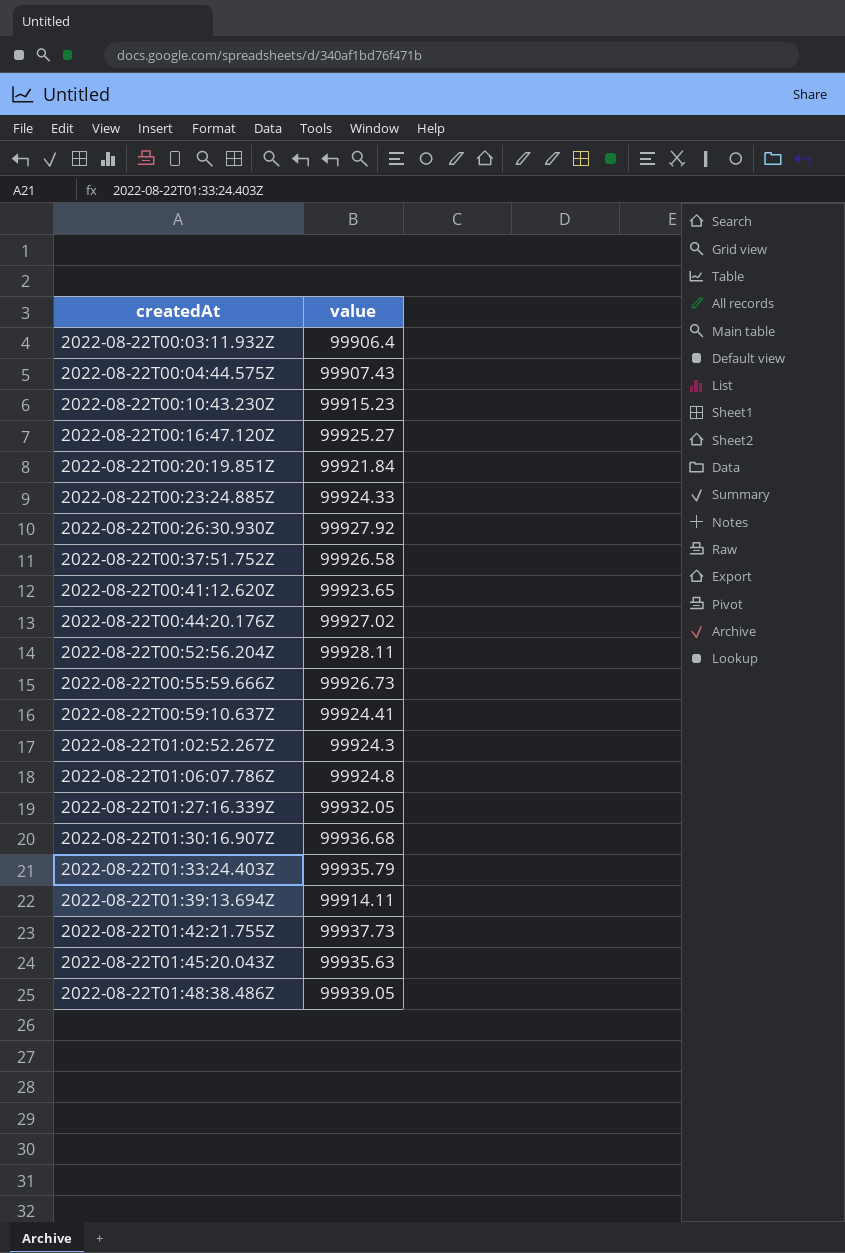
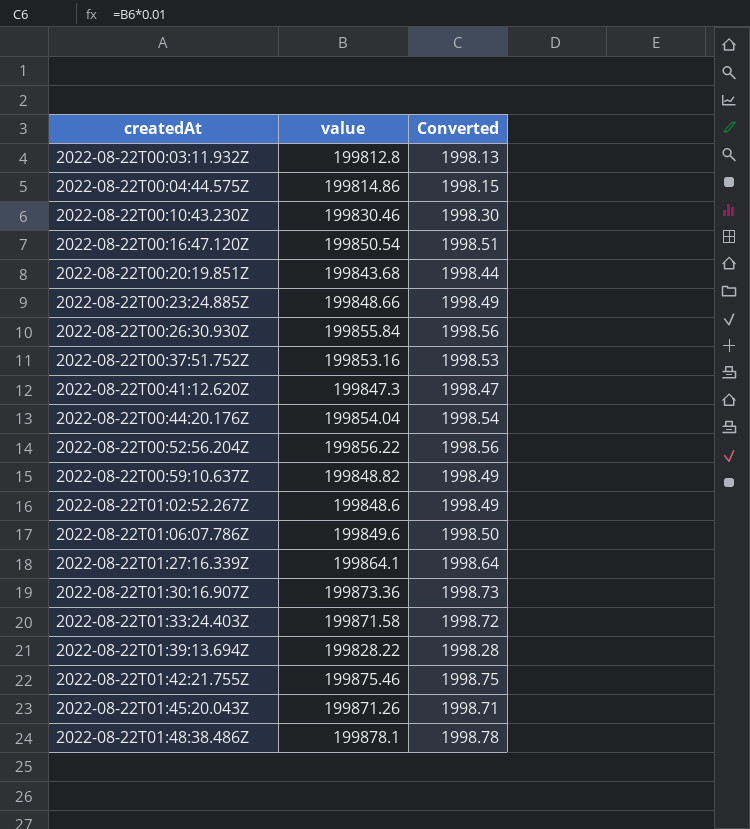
column Converted | formula: none -> [value] * 0.01
row 2022-08-22T00:55:59.666Z: 99926.73 -> none
2022-08-22T00:03:11.932Z | value: 99906.4 -> 199812.8
2022-08-22T00:04:44.575Z | value: 99907.43 -> 199814.86
2022-08-22T00:10:43.230Z | value: 99915.23 -> 199830.46
2022-08-22T00:16:47.120Z | value: 99925.27 -> 199850.54
2022-08-22T00:20:19.851Z | value: 99921.84 -> 199843.68
2022-08-22T00:23:24.885Z | value: 99924.33 -> 199848.66
2022-08-22T00:26:30.930Z | value: 99927.92 -> 199855.84
2022-08-22T00:37:51.752Z | value: 99926.58 -> 199853.16
2022-08-22T00:41:12.620Z | value: 99923.65 -> 199847.3
2022-08-22T00:44:20.176Z | value: 99927.02 -> 199854.04
2022-08-22T00:52:56.204Z | value: 99928.11 -> 199856.22
2022-08-22T00:59:10.637Z | value: 99924.41 -> 199848.82
2022-08-22T01:02:52.267Z | value: 99924.3 -> 199848.6
2022-08-22T01:06:07.786Z | value: 99924.8 -> 199849.6
2022-08-22T01:27:16.339Z | value: 99932.05 -> 199864.1
2022-08-22T01:30:16.907Z | value: 99936.68 -> 199873.36
2022-08-22T01:33:24.403Z | value: 99935.79 -> 199871.58
2022-08-22T01:39:13.694Z | value: 99914.11 -> 199828.22
2022-08-22T01:42:21.755Z | value: 99937.73 -> 199875.46
2022-08-22T01:45:20.043Z | value: 99935.63 -> 199871.26
2022-08-22T01:48:38.486Z | value: 99939.05 -> 199878.1

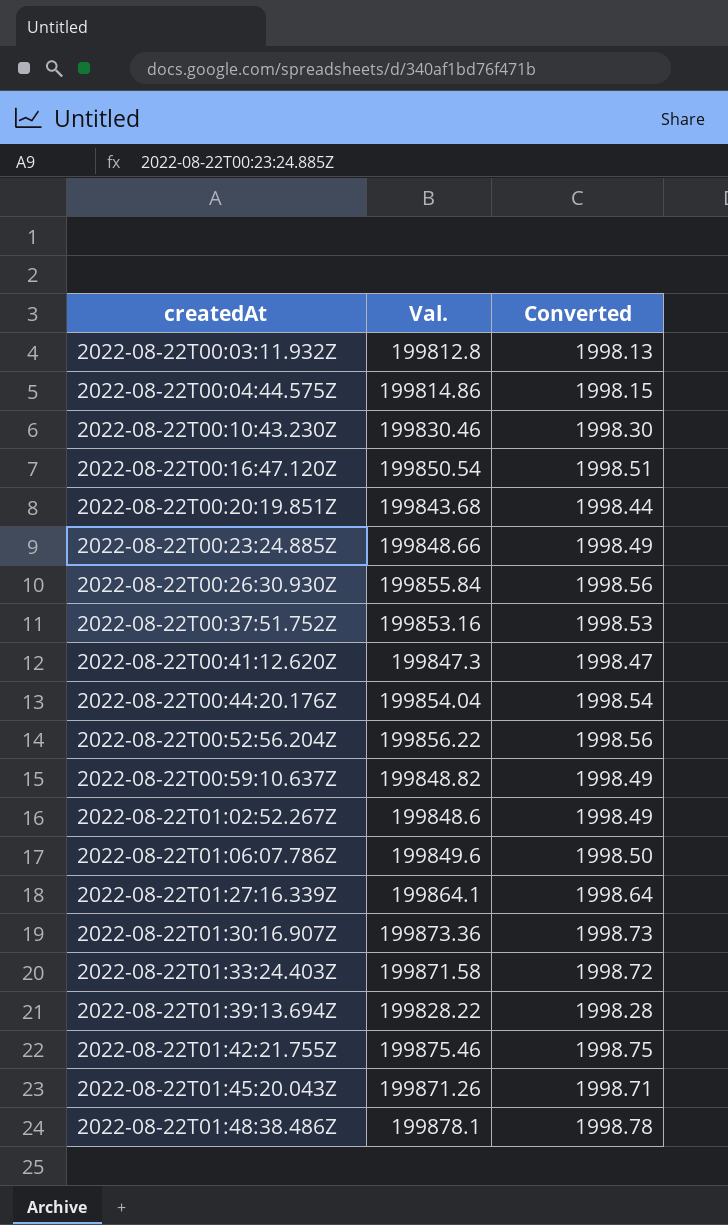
column name: value -> Val.

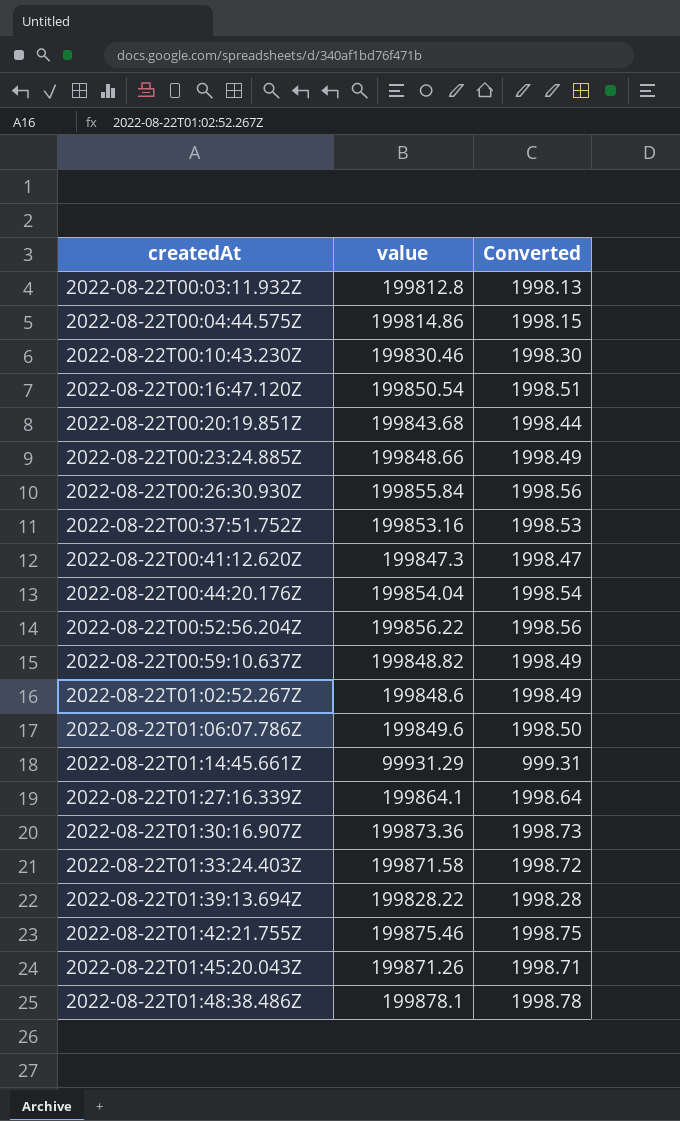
column name: Val. -> value
row 2022-08-22T01:14:45.661Z: none -> 99931.29 | 999.31

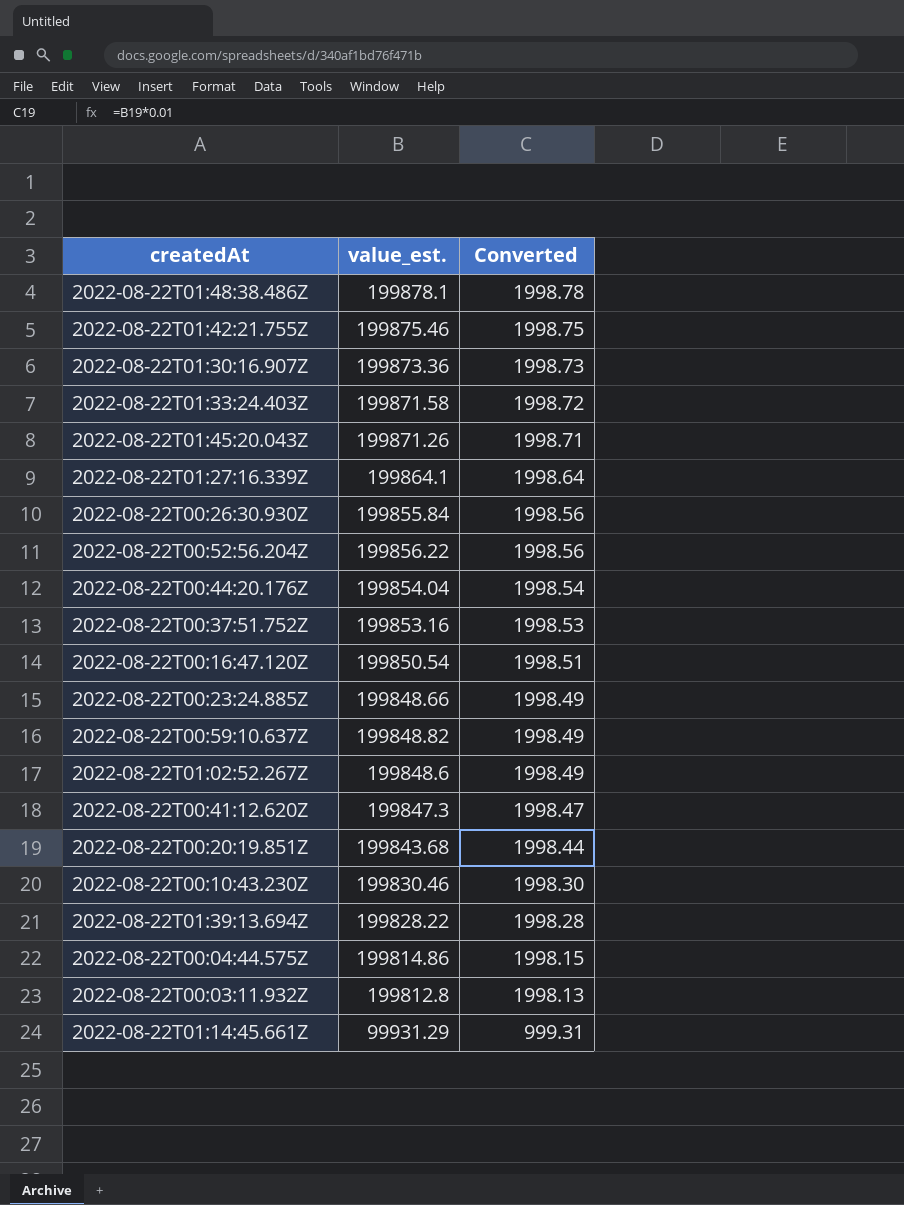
row order: createdAt ascending -> Converted descending
column name: value -> value_est.
row 2022-08-22T01:06:07.786Z: 199849.6 | 1998.50 -> none

